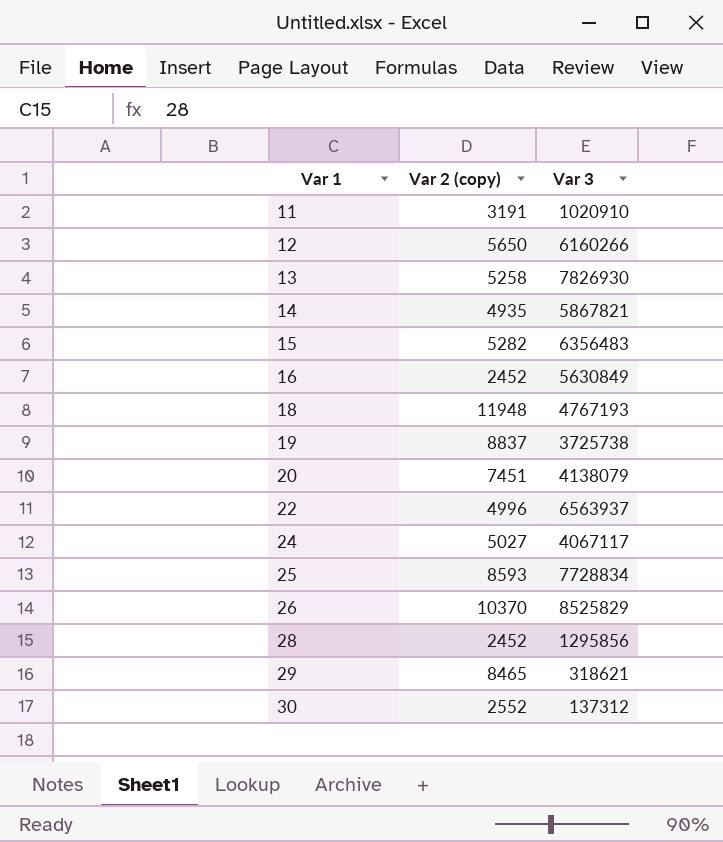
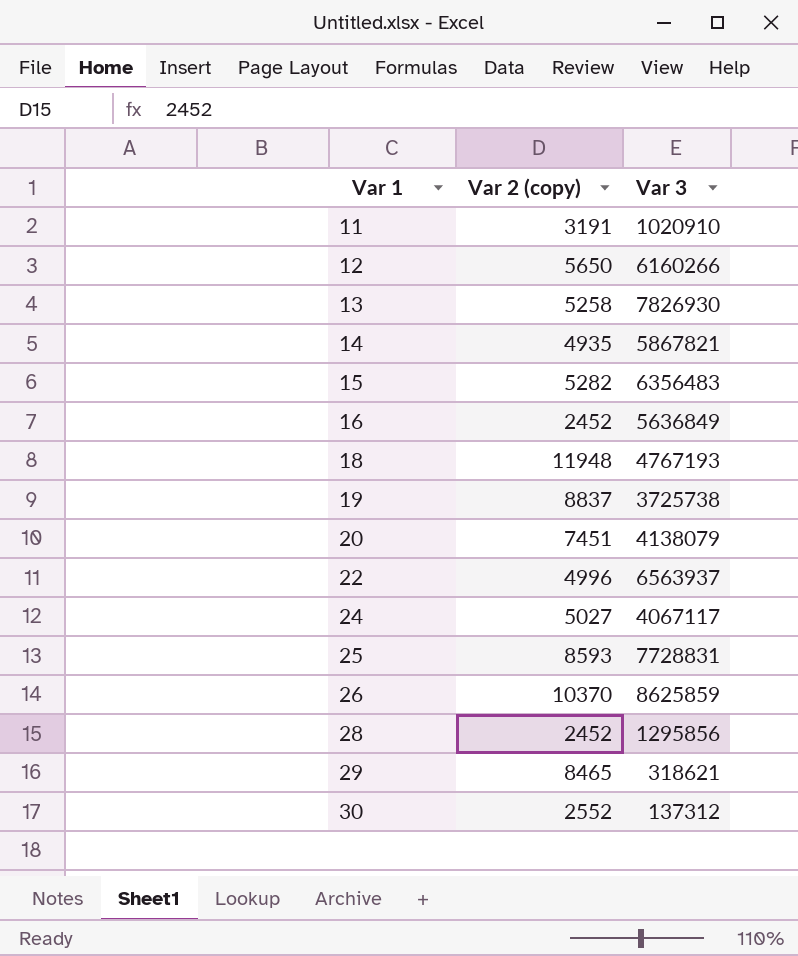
16 | Var 3: 5630849 -> 5636849
25 | Var 3: 7728834 -> 7728831
26 | Var 3: 8525829 -> 8625859

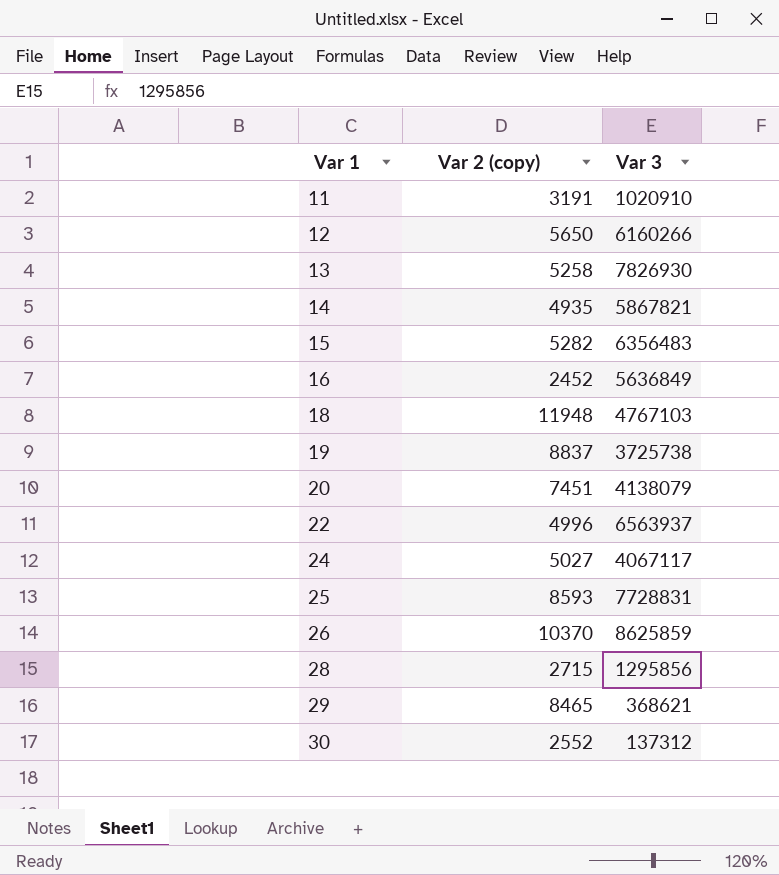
18 | Var 3: 4767193 -> 4767103
28 | Var 2 (copy): 2452 -> 2715
29 | Var 3: 318621 -> 368621

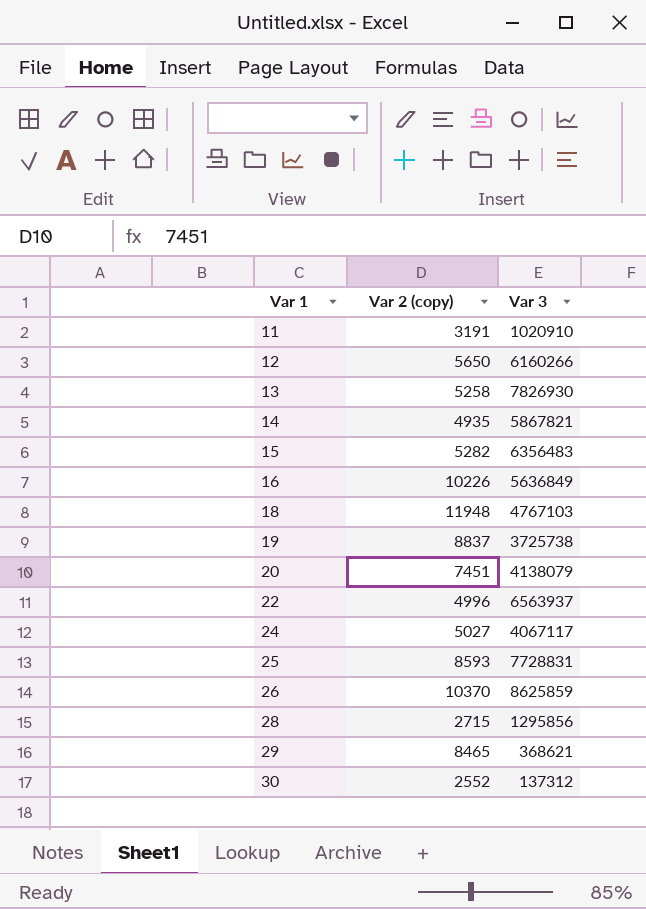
16 | Var 2 (copy): 2452 -> 10226

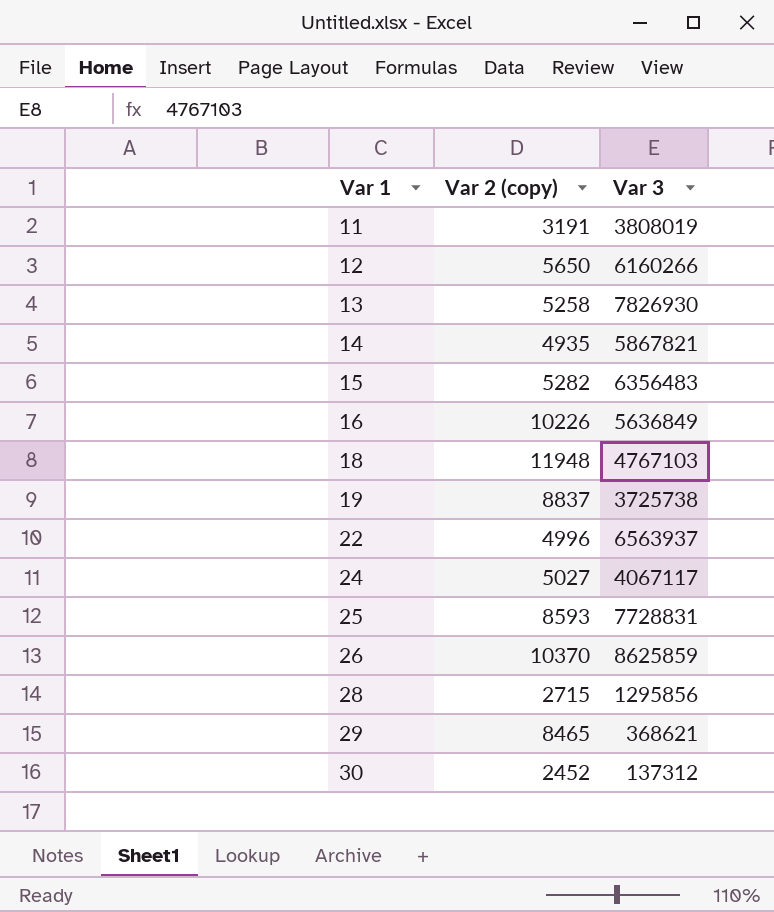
row 20: 7451 | 4138079 -> none
11 | Var 3: 1020910 -> 3808019
30 | Var 2 (copy): 2552 -> 2452

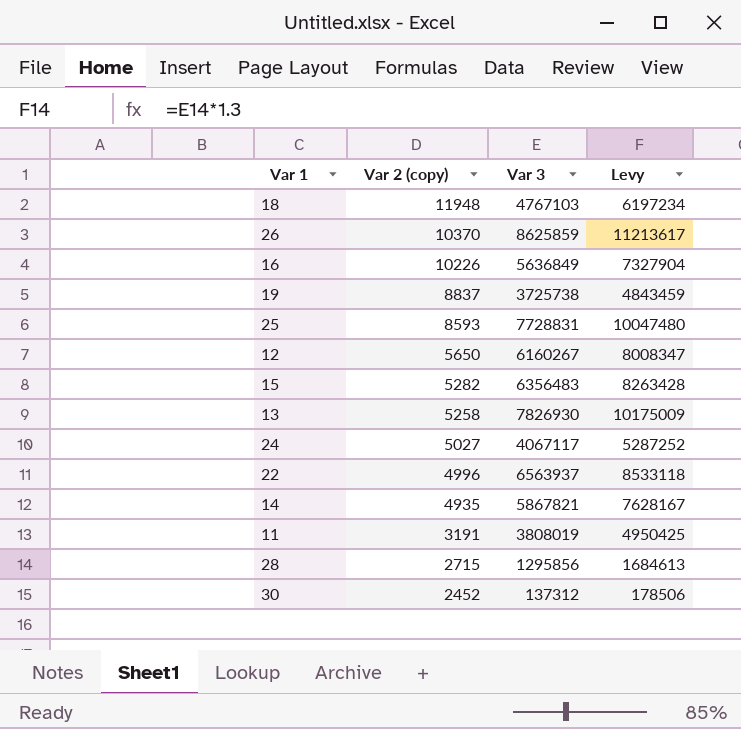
row order: Var 1 ascending -> Var 2 (copy) descending
column Levy | formula: none -> [Var 3] * 1.3
row 29: 8465 | 368621 -> none
12 | Var 3: 6160266 -> 6160267

